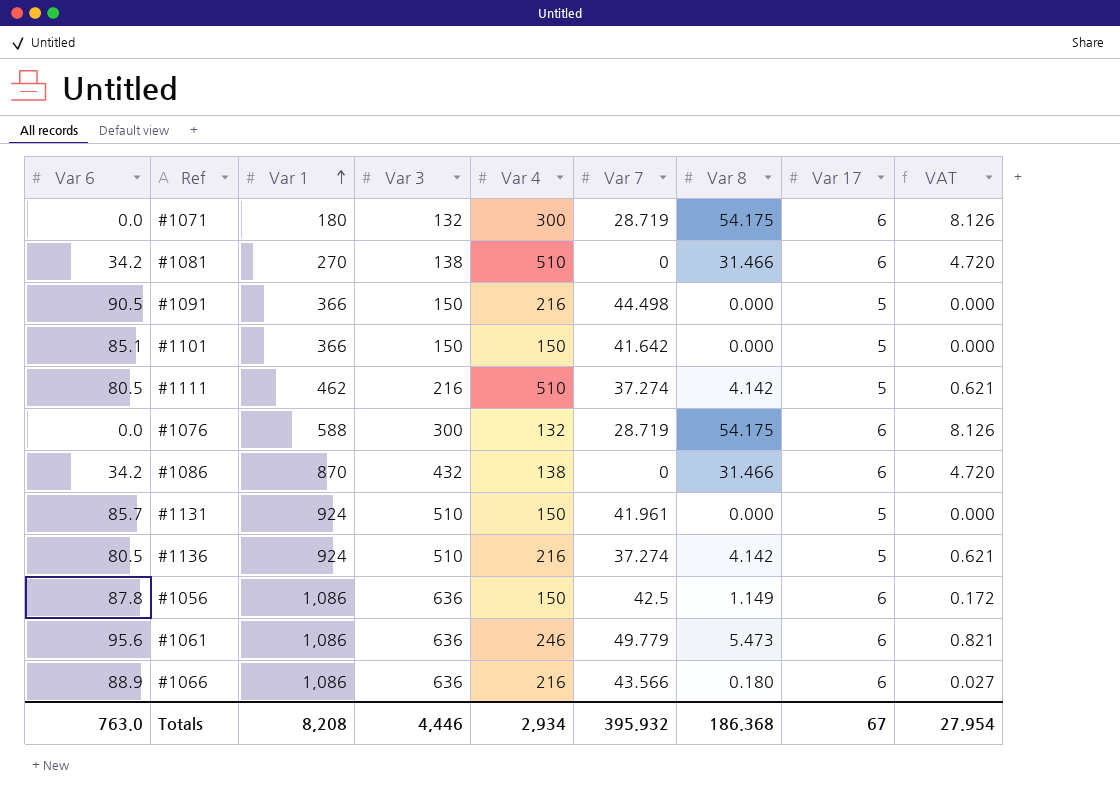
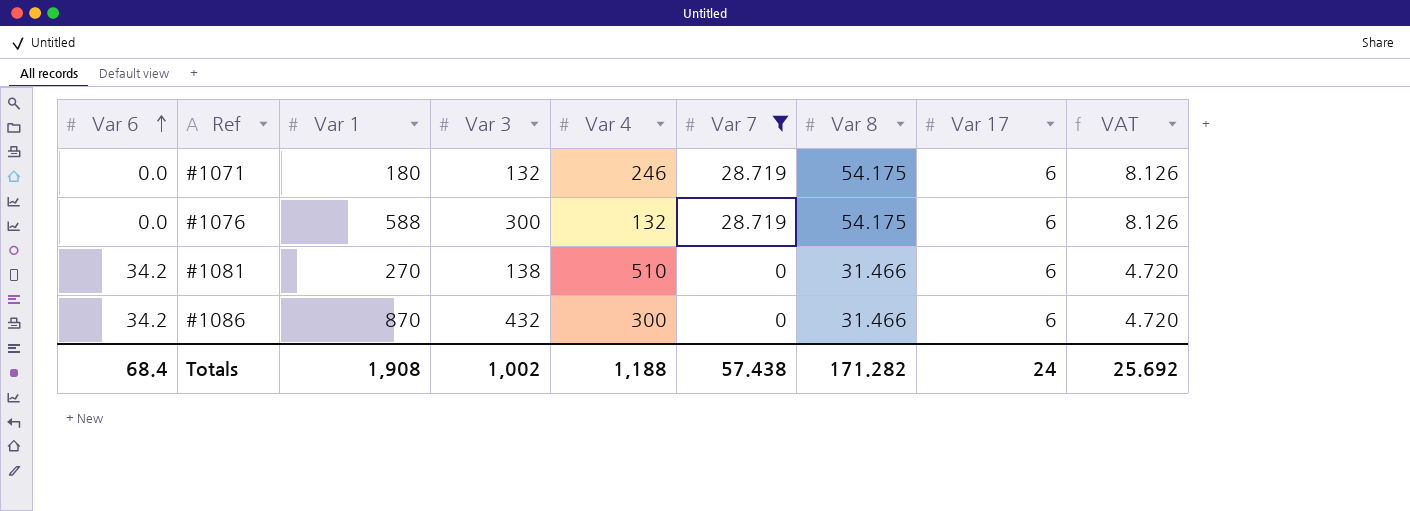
filter: none -> Var 7 <= 28.719
row order: Var 1 ascending -> Var 6 ascending
#1071 | Var 4: 300 -> 246
#1086 | Var 4: 138 -> 300
Totals | Var 6: 763.0 -> 68.4
Totals | Var 1: 8,208 -> 1,908
Totals | Var 3: 4,446 -> 1,002
Totals | Var 4: 2,934 -> 1,188
Totals | Var 7: 395.932 -> 57.438
Totals | Var 8: 186.368 -> 171.282
Totals | Var 17: 67 -> 24
Totals | VAT: 27.954 -> 25.692

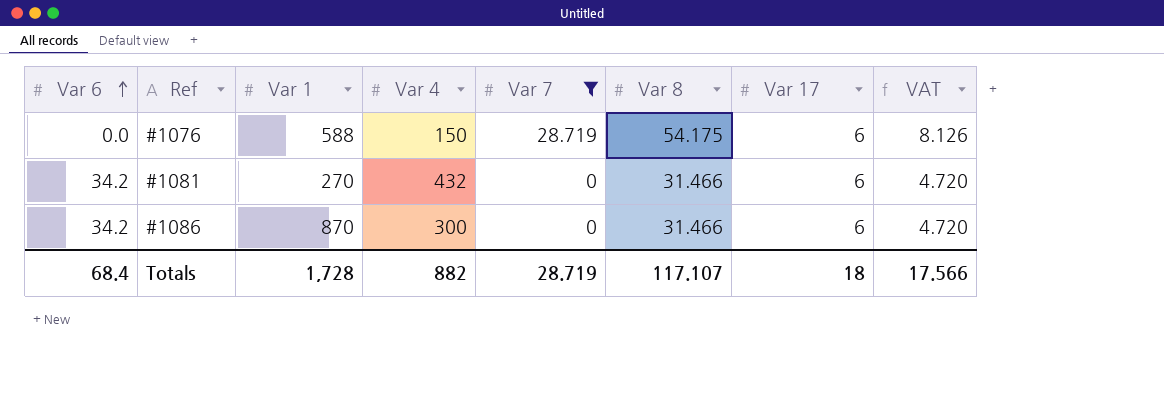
column Var 3 | position: 4 -> none
row #1071: 0.0 | 180 | 132 | 246 | 28.719 | 54.175 | 6 | 8.126 -> none
#1076 | Var 4: 132 -> 150
#1081 | Var 4: 510 -> 432
Totals | Var 1: 1,908 -> 1,728
Totals | Var 4: 1,188 -> 882
Totals | Var 7: 57.438 -> 28.719
Totals | Var 8: 171.282 -> 117.107
Totals | Var 17: 24 -> 18
Totals | VAT: 25.692 -> 17.566

